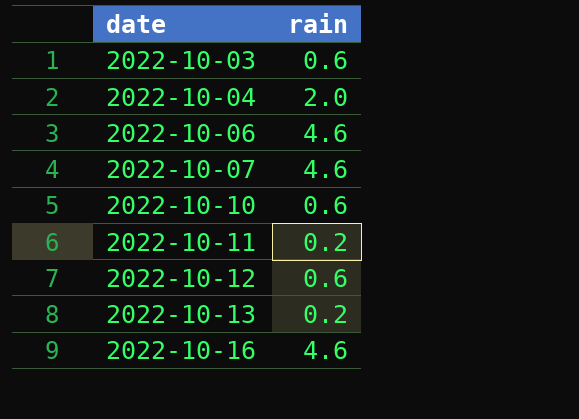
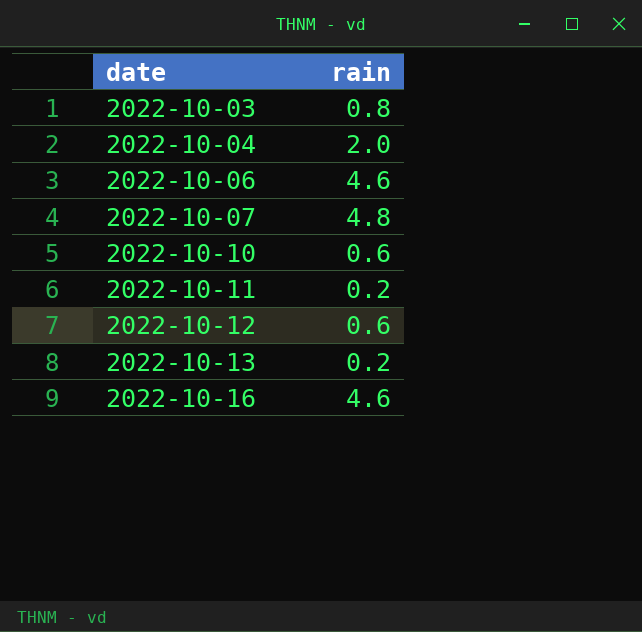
2022-10-03 | rain: 0.6 -> 0.8
2022-10-07 | rain: 4.6 -> 4.8

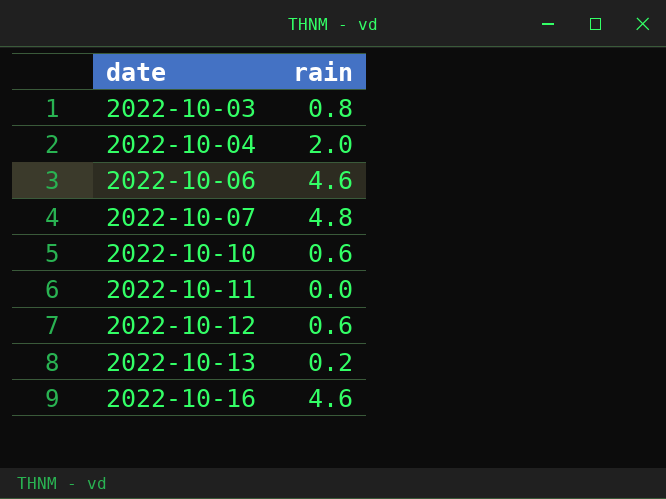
2022-10-11 | rain: 0.2 -> 0.0

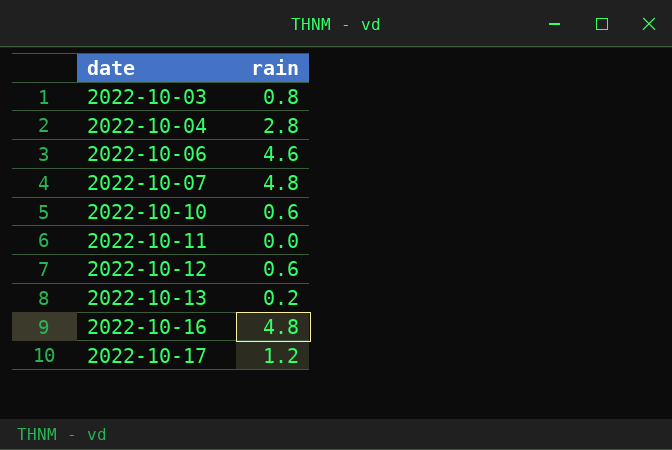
2022-10-04 | rain: 2.0 -> 2.8
2022-10-16 | rain: 4.6 -> 4.8
row 2022-10-17: none -> 1.2

